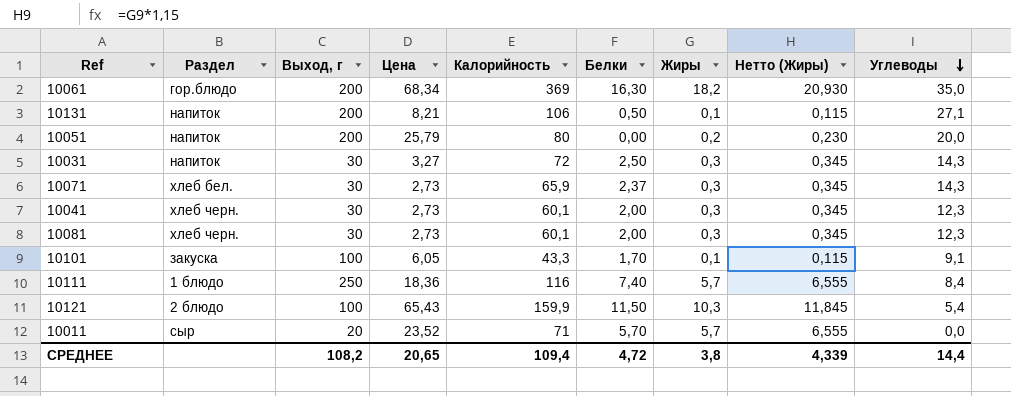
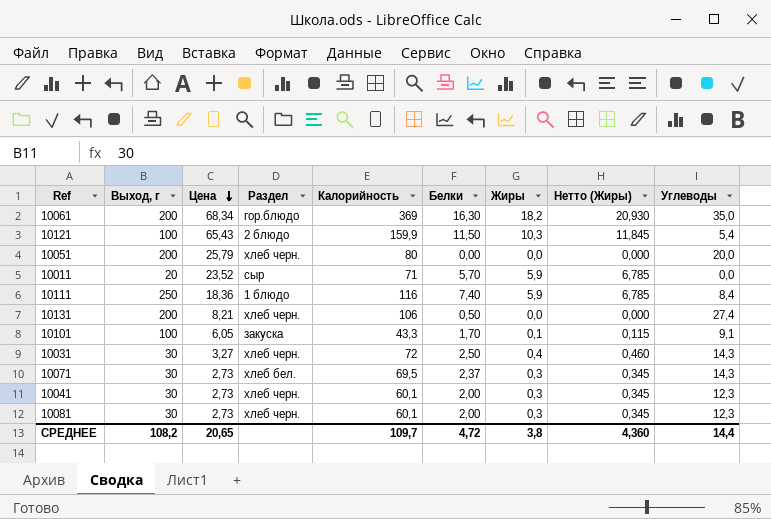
row order: Углеводы descending -> Цена descending
column Раздел | position: 2 -> 4
10051 | Раздел: напиток -> хлеб черн.
10051 | Жиры: 0,2 -> 0,0
10051 | Нетто (Жиры): 0,230 -> 0,000
10011 | Жиры: 5,7 -> 5,9
10011 | Нетто (Жиры): 6,555 -> 6,785
10111 | Жиры: 5,7 -> 5,9
10111 | Нетто (Жиры): 6,555 -> 6,785
10131 | Раздел: напиток -> хлеб черн.
10131 | Жиры: 0,1 -> 0,0
10131 | Нетто (Жиры): 0,115 -> 0,000
10131 | Углеводы: 27,1 -> 27,4
10031 | Раздел: напиток -> хлеб черн.
10031 | Жиры: 0,3 -> 0,4
10031 | Нетто (Жиры): 0,345 -> 0,460
10071 | Калорийность: 65,9 -> 69,5
СРЕДНЕЕ | Калорийность: 109,4 -> 109,7
СРЕДНЕЕ | Нетто (Жиры): 4,339 -> 4,360

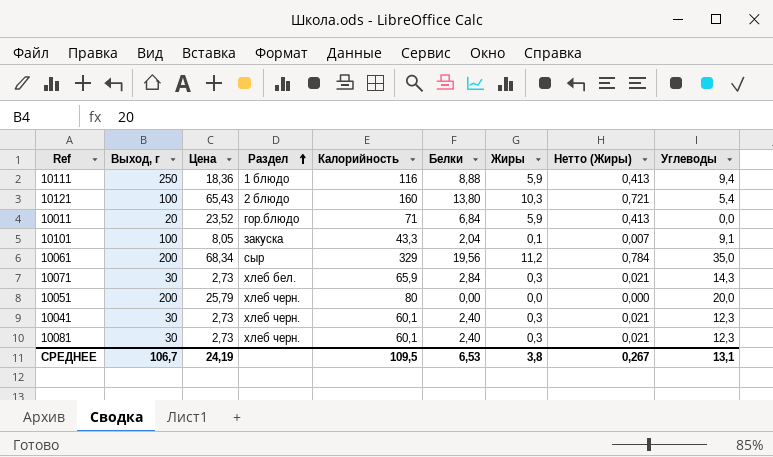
row order: Цена descending -> Раздел ascending
column Нетто (Жиры) | formula: [Жиры] * 1,15 -> [Жиры] * 0,07
row 10131: 200 | 8,21 | хлеб черн. | 106 | 0,50 | 0,0 | 0,000 | 27,4 -> none
row 10031: 30 | 3,27 | хлеб черн. | 72 | 2,50 | 0,4 | 0,460 | 14,3 -> none
10111 | Белки: 7,40 -> 8,88
10111 | Углеводы: 8,4 -> 9,4
10121 | Калорийность: 159,9 -> 160
10121 | Белки: 11,50 -> 13,80
10011 | Раздел: сыр -> гор.блюдо
10011 | Белки: 5,70 -> 6,84
10101 | Цена: 6,05 -> 8,05
10101 | Белки: 1,70 -> 2,04
10061 | Раздел: гор.блюдо -> сыр
10061 | Калорийность: 369 -> 329
10061 | Белки: 16,30 -> 19,56
10061 | Жиры: 18,2 -> 11,2
10071 | Калорийность: 69,5 -> 65,9
10071 | Белки: 2,37 -> 2,84
10041 | Белки: 2,00 -> 2,40
10081 | Белки: 2,00 -> 2,40
СРЕДНЕЕ | Выход, г: 108,2 -> 106,7
СРЕДНЕЕ | Цена: 20,65 -> 24,19
СРЕДНЕЕ | Калорийность: 109,7 -> 109,5
СРЕДНЕЕ | Белки: 4,72 -> 6,53
СРЕДНЕЕ | Нетто (Жиры): 4,360 -> 0,267
СРЕДНЕЕ | Углеводы: 14,4 -> 13,1

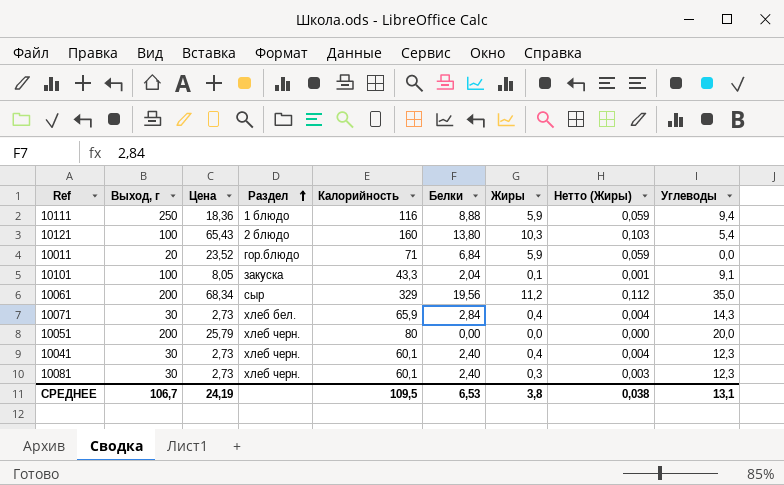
column Нетто (Жиры) | formula: [Жиры] * 0,07 -> [Жиры] * 0,01
10071 | Жиры: 0,3 -> 0,4
10041 | Жиры: 0,3 -> 0,4
СРЕДНЕЕ | Нетто (Жиры): 0,267 -> 0,038

